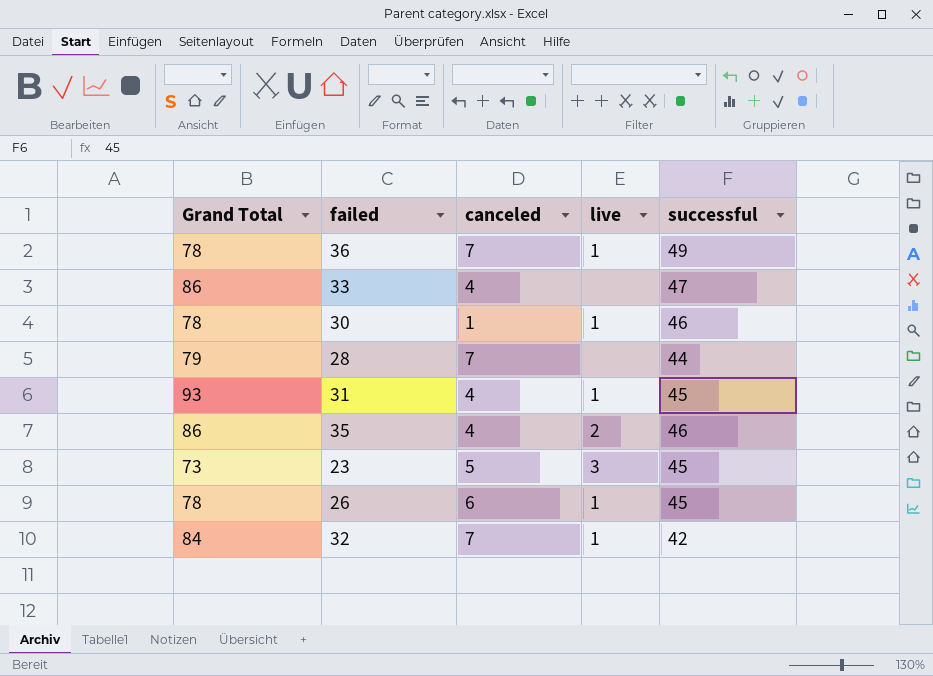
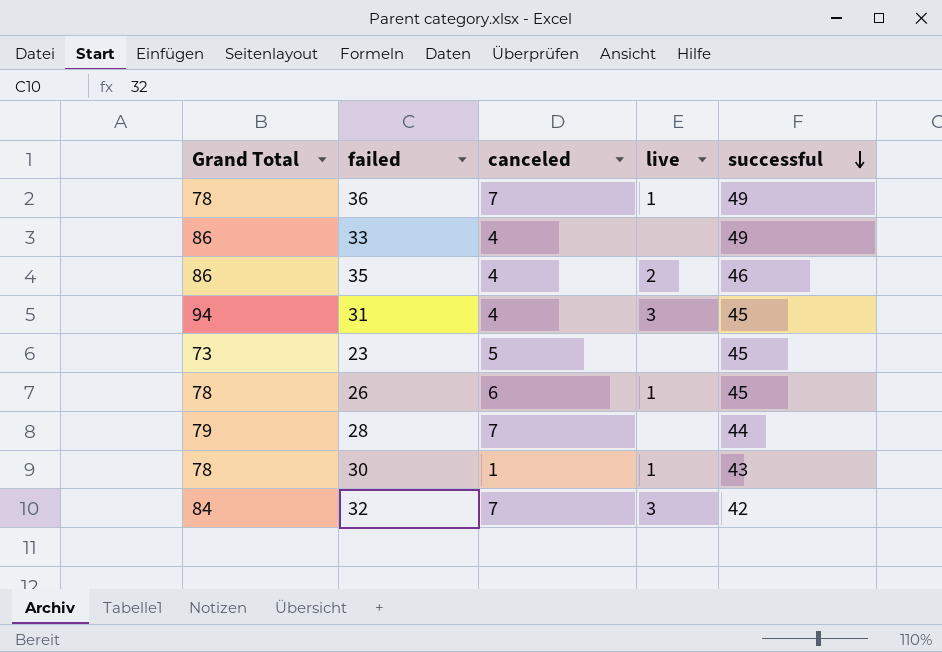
row order: none -> successful descending
33 | successful: 47 -> 49
31 | Grand Total: 93 -> 94
31 | live: 1 -> 3
23 | live: 3 -> none
30 | successful: 46 -> 43
32 | live: 1 -> 3

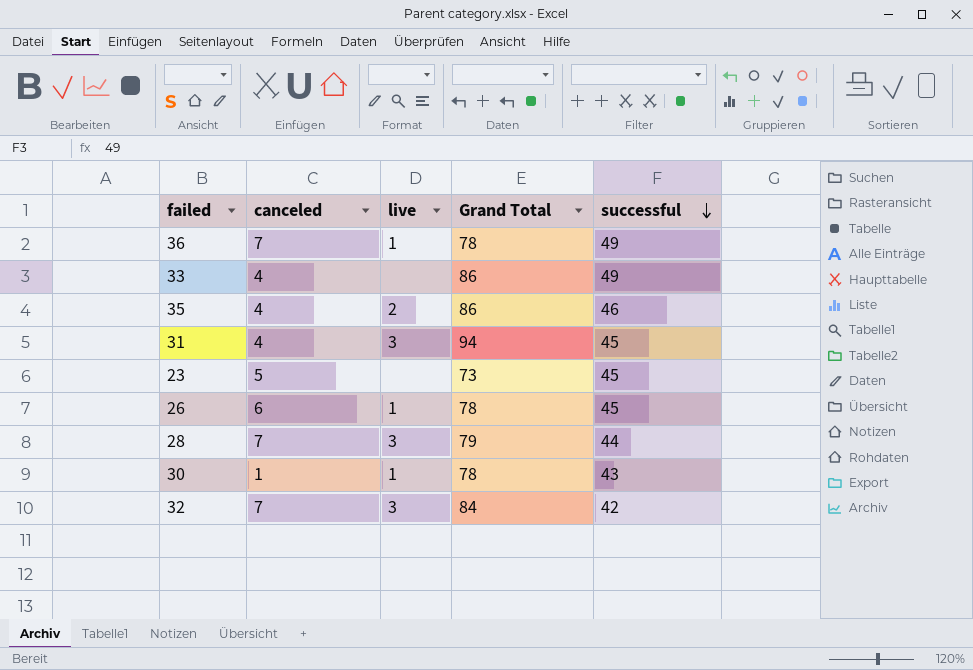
column Grand Total | position: 1 -> 4
28 | live: none -> 3

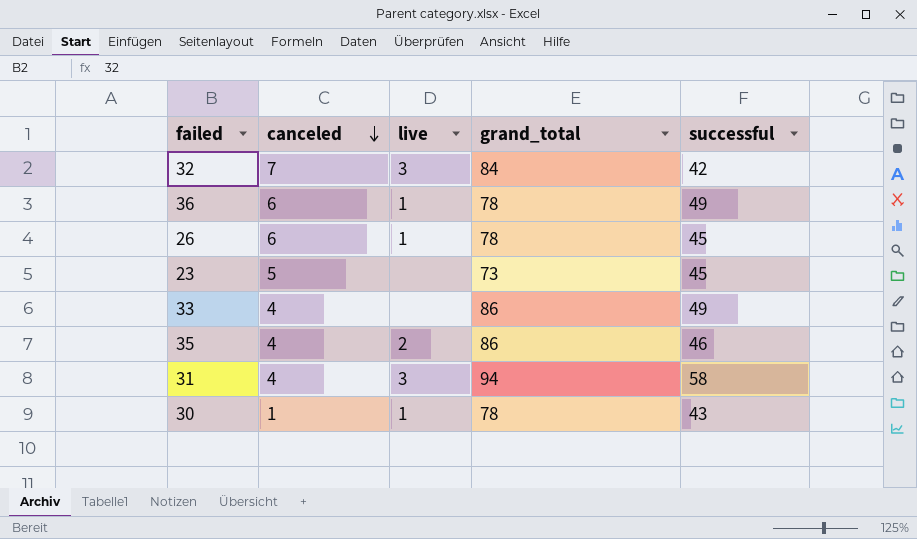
row order: successful descending -> canceled descending
column name: Grand Total -> grand_total
row 28: 7 | 3 | 79 | 44 -> none
36 | canceled: 7 -> 6
31 | successful: 45 -> 58

